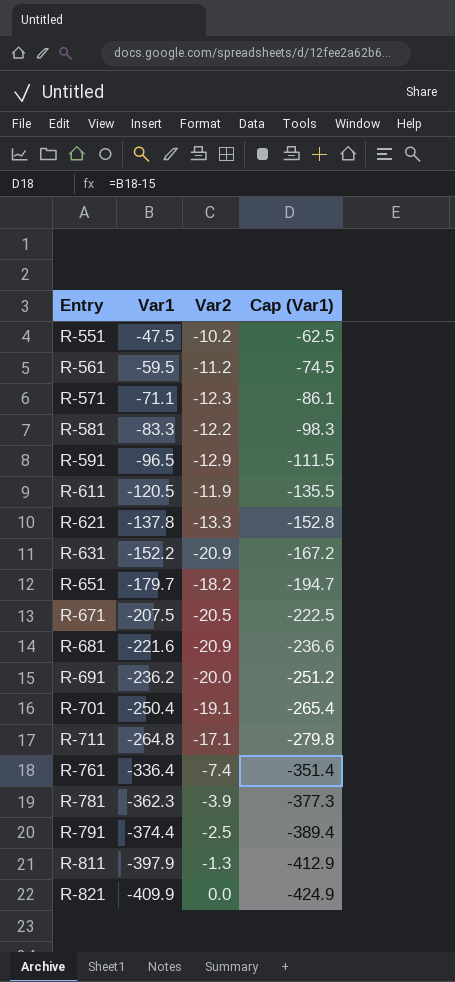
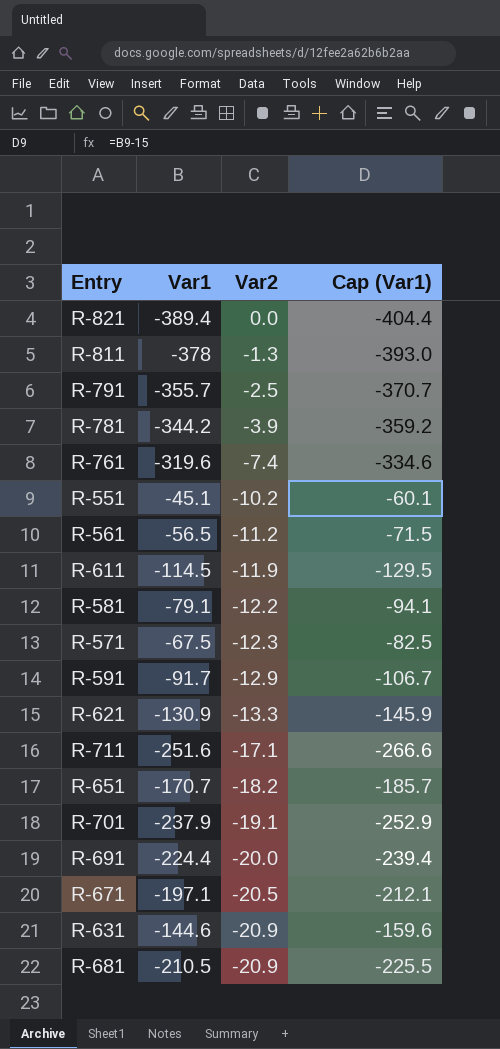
row order: Entry ascending -> Var2 descending
R-821 | Var1: -409.9 -> -389.4
R-821 | Cap (Var1): -424.9 -> -404.4
R-811 | Var1: -397.9 -> -378
R-811 | Cap (Var1): -412.9 -> -393.0
R-791 | Var1: -374.4 -> -355.7
R-791 | Cap (Var1): -389.4 -> -370.7
R-781 | Var1: -362.3 -> -344.2
R-781 | Cap (Var1): -377.3 -> -359.2
R-761 | Var1: -336.4 -> -319.6
R-761 | Cap (Var1): -351.4 -> -334.6
R-551 | Var1: -47.5 -> -45.1
R-551 | Cap (Var1): -62.5 -> -60.1
R-561 | Var1: -59.5 -> -56.5
R-561 | Cap (Var1): -74.5 -> -71.5
R-611 | Var1: -120.5 -> -114.5
R-611 | Cap (Var1): -135.5 -> -129.5
R-581 | Var1: -83.3 -> -79.1
R-581 | Cap (Var1): -98.3 -> -94.1
R-571 | Var1: -71.1 -> -67.5
R-571 | Cap (Var1): -86.1 -> -82.5
R-591 | Var1: -96.5 -> -91.7
R-591 | Cap (Var1): -111.5 -> -106.7
R-621 | Var1: -137.8 -> -130.9
R-621 | Cap (Var1): -152.8 -> -145.9
R-711 | Var1: -264.8 -> -251.6
R-711 | Cap (Var1): -279.8 -> -266.6
R-651 | Var1: -179.7 -> -170.7
R-651 | Cap (Var1): -194.7 -> -185.7
R-701 | Var1: -250.4 -> -237.9
R-701 | Cap (Var1): -265.4 -> -252.9
R-691 | Var1: -236.2 -> -224.4
R-691 | Cap (Var1): -251.2 -> -239.4
R-671 | Var1: -207.5 -> -197.1
R-671 | Cap (Var1): -222.5 -> -212.1
R-631 | Var1: -152.2 -> -144.6
R-631 | Cap (Var1): -167.2 -> -159.6
R-681 | Var1: -221.6 -> -210.5
R-681 | Cap (Var1): -236.6 -> -225.5

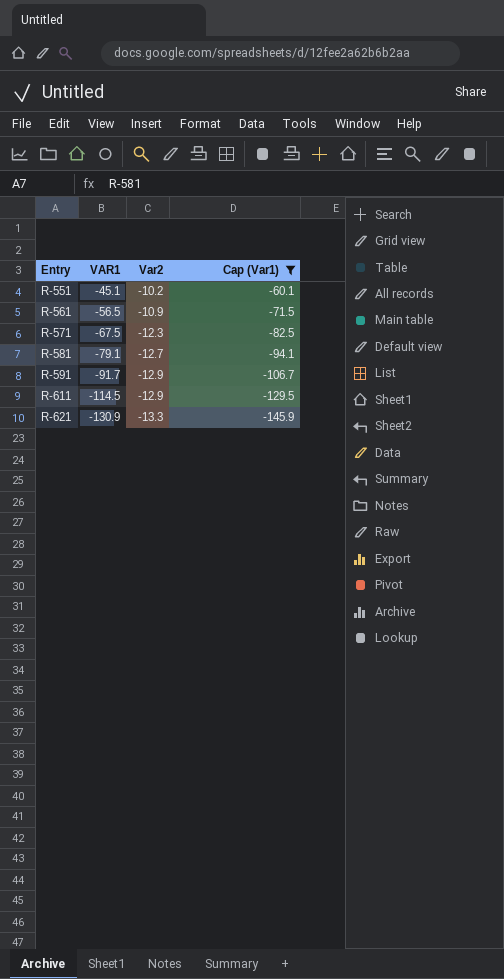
filter: none -> Cap (Var1) >= -145.9
row order: Var2 descending -> Entry ascending
column name: Var1 -> VAR1
R-561 | Var2: -11.2 -> -10.9
R-581 | Var2: -12.2 -> -12.7
R-611 | Var2: -11.9 -> -12.9

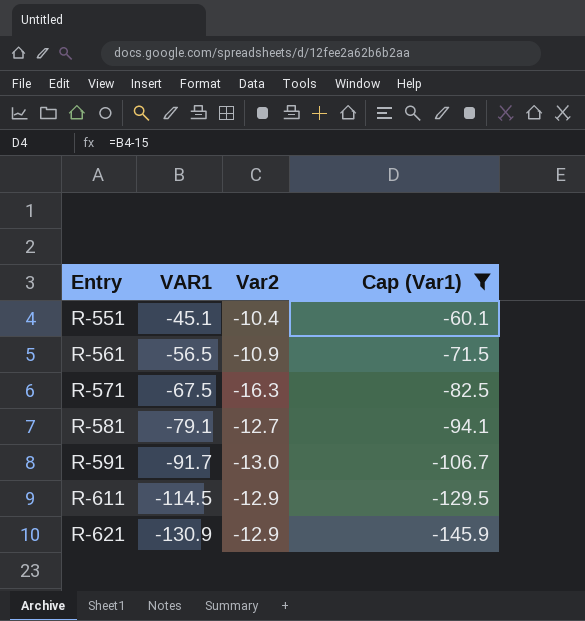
R-551 | Var2: -10.2 -> -10.4
R-571 | Var2: -12.3 -> -16.3
R-591 | Var2: -12.9 -> -13.0
R-621 | Var2: -13.3 -> -12.9

